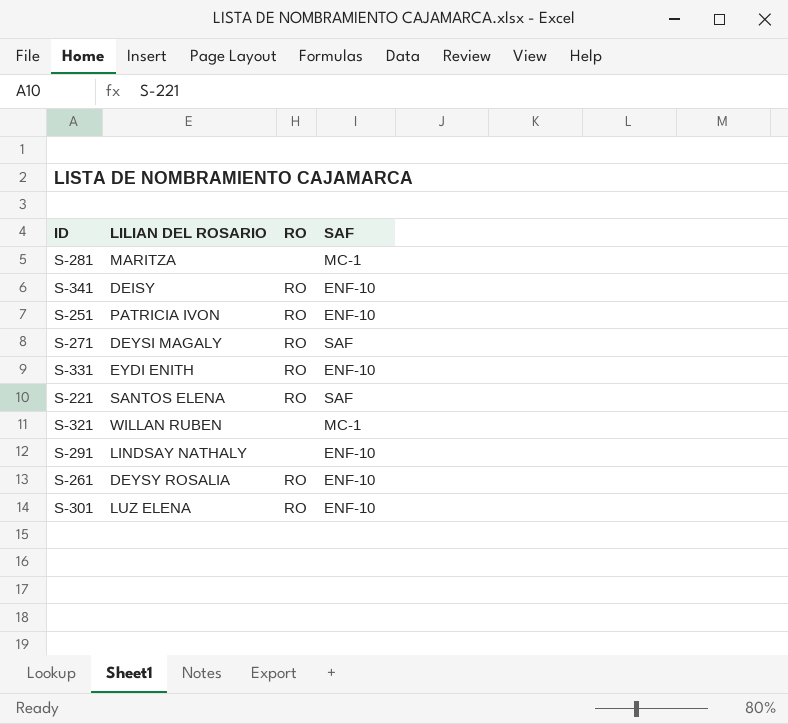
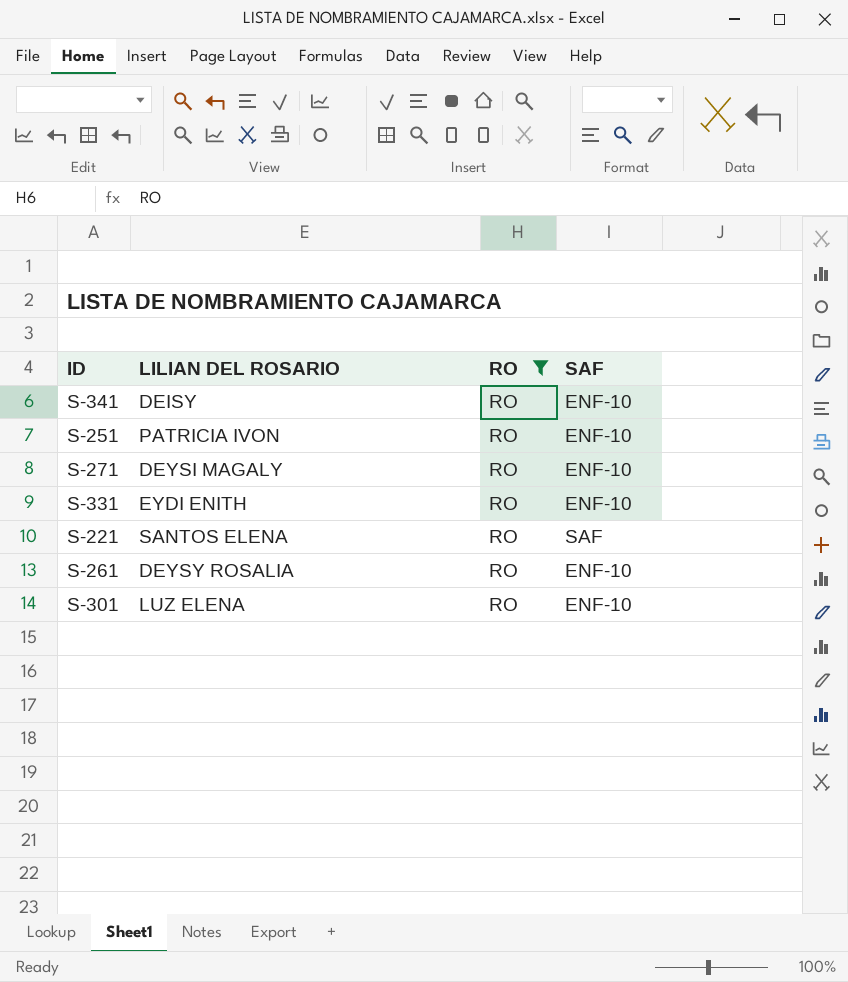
filter: none -> RO = RO
S-271 | SAF: SAF -> ENF-10

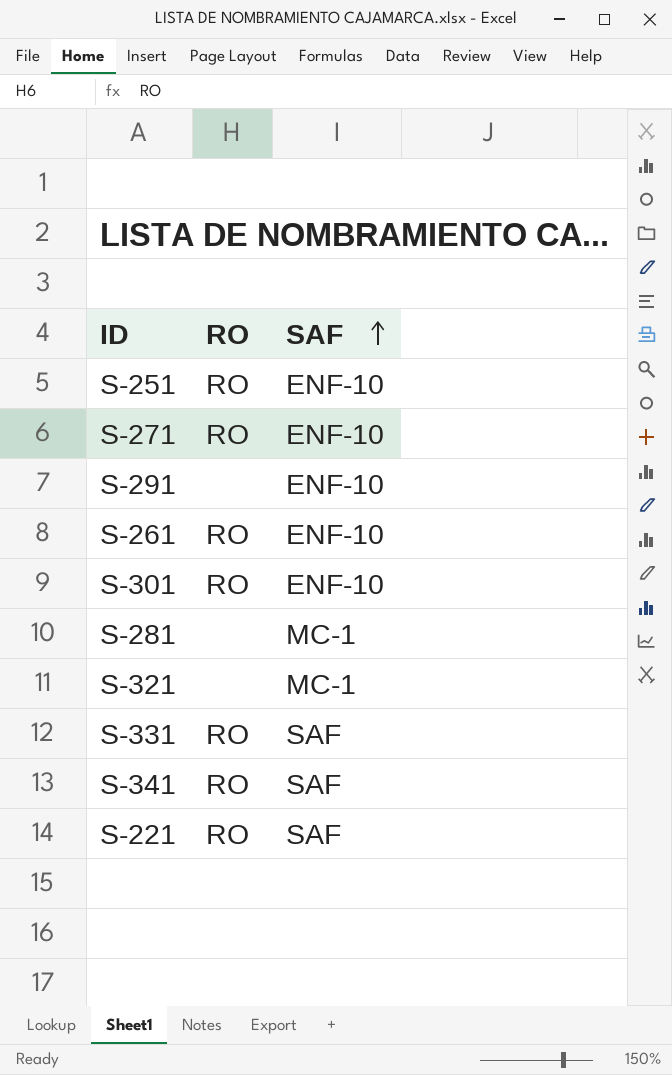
filter: RO = RO -> none
row order: none -> SAF ascending
column LILIAN DEL ROSARIO | position: 2 -> none
S-331 | SAF: ENF-10 -> SAF
S-341 | SAF: ENF-10 -> SAF

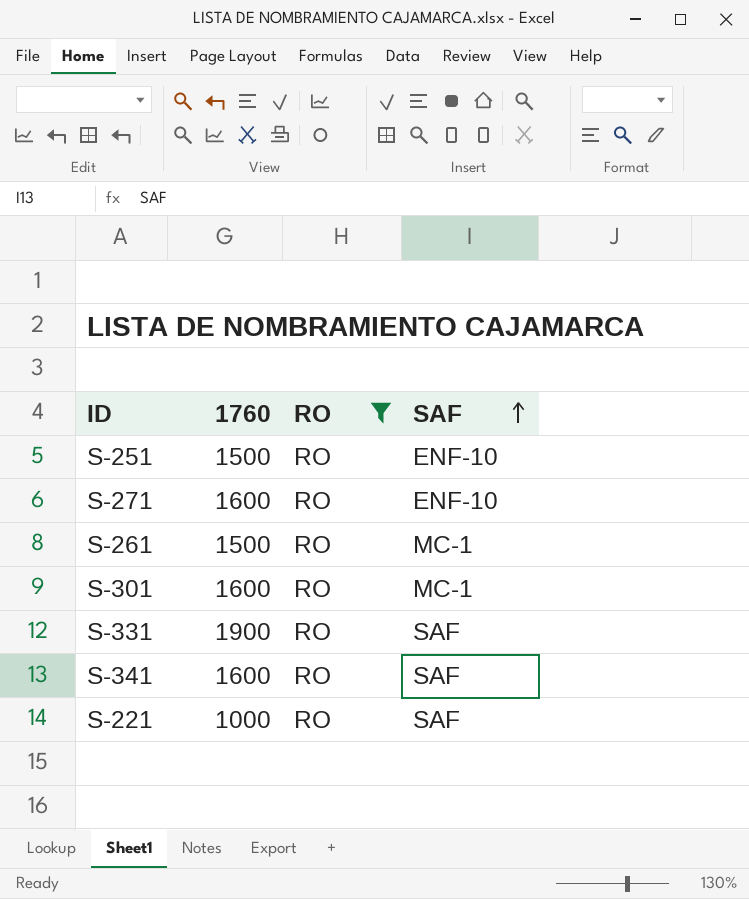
filter: none -> RO = RO
column 1760 | position: none -> 2
S-261 | SAF: ENF-10 -> MC-1
S-301 | SAF: ENF-10 -> MC-1

